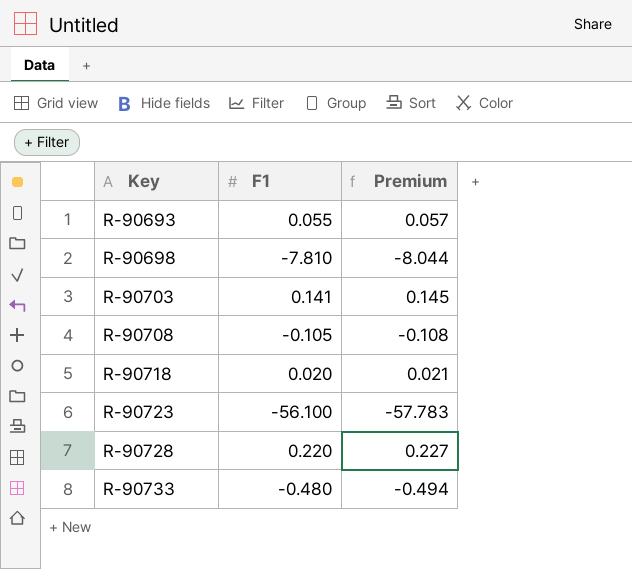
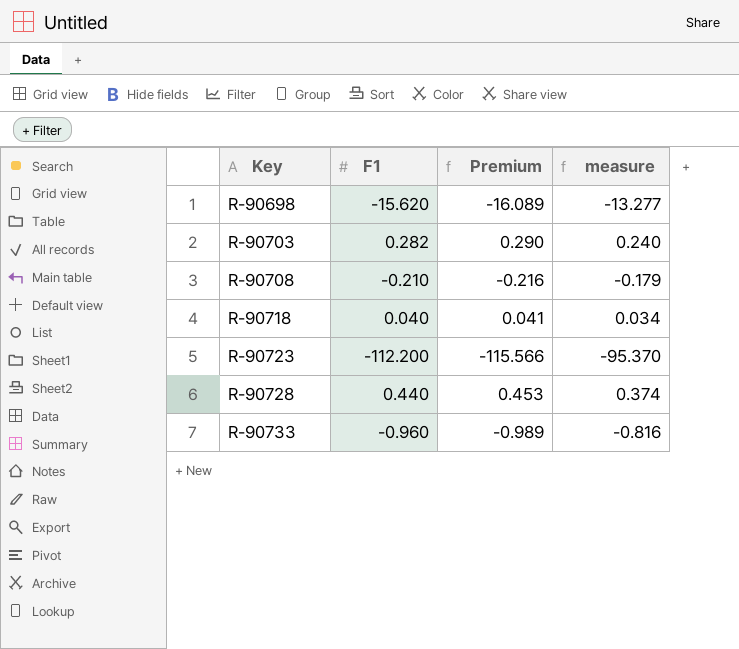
column measure | formula: none -> [F1] * 0.85
row R-90693: 0.055 | 0.057 -> none
R-90698 | F1: -7.810 -> -15.620
R-90698 | Premium: -8.044 -> -16.089
R-90703 | F1: 0.141 -> 0.282
R-90703 | Premium: 0.145 -> 0.290
R-90708 | F1: -0.105 -> -0.210
R-90708 | Premium: -0.108 -> -0.216
R-90718 | F1: 0.020 -> 0.040
R-90718 | Premium: 0.021 -> 0.041
R-90723 | F1: -56.100 -> -112.200
R-90723 | Premium: -57.783 -> -115.566
R-90728 | F1: 0.220 -> 0.440
R-90728 | Premium: 0.227 -> 0.453
R-90733 | F1: -0.480 -> -0.960
R-90733 | Premium: -0.494 -> -0.989

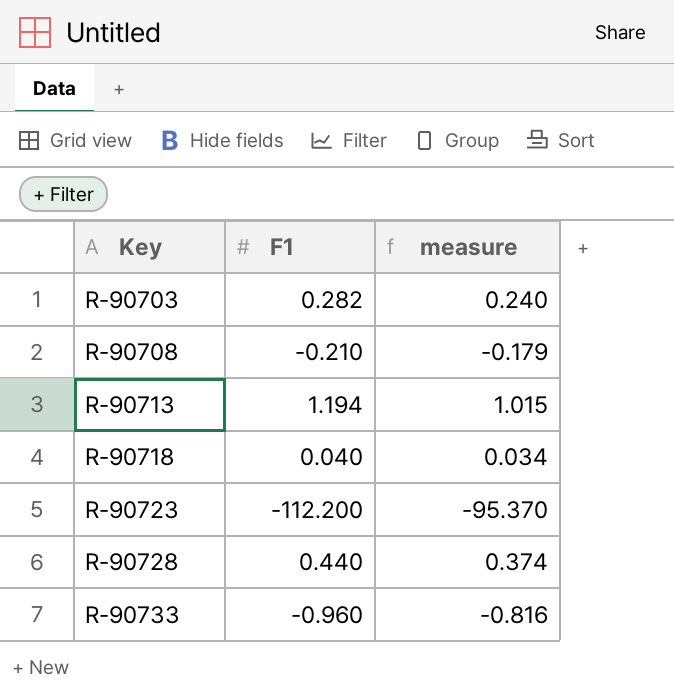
column Premium | formula: [F1] * 1.03 -> none
row R-90698: -15.620 | -16.089 | -13.277 -> none
row R-90713: none -> 1.194 | 1.015

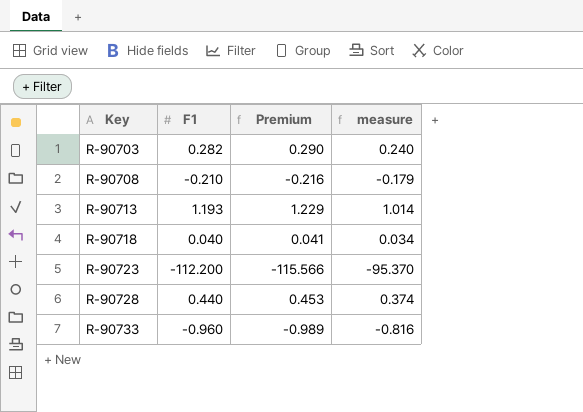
column Premium | formula: none -> [F1] * 1.03
R-90713 | F1: 1.194 -> 1.193
R-90713 | measure: 1.015 -> 1.014

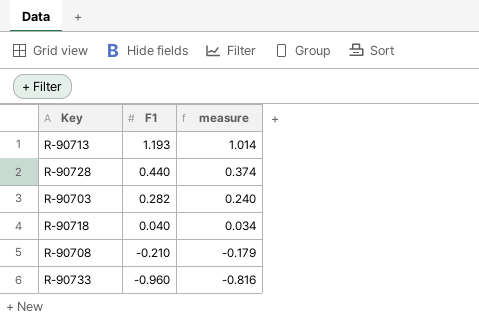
row order: Key ascending -> F1 descending
column Premium | formula: [F1] * 1.03 -> none
row R-90723: -112.200 | -115.566 | -95.370 -> none

